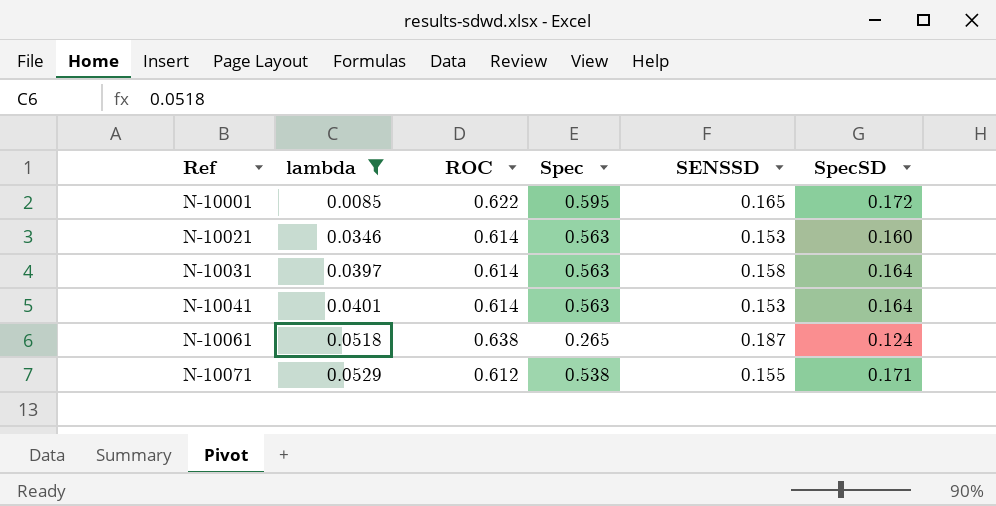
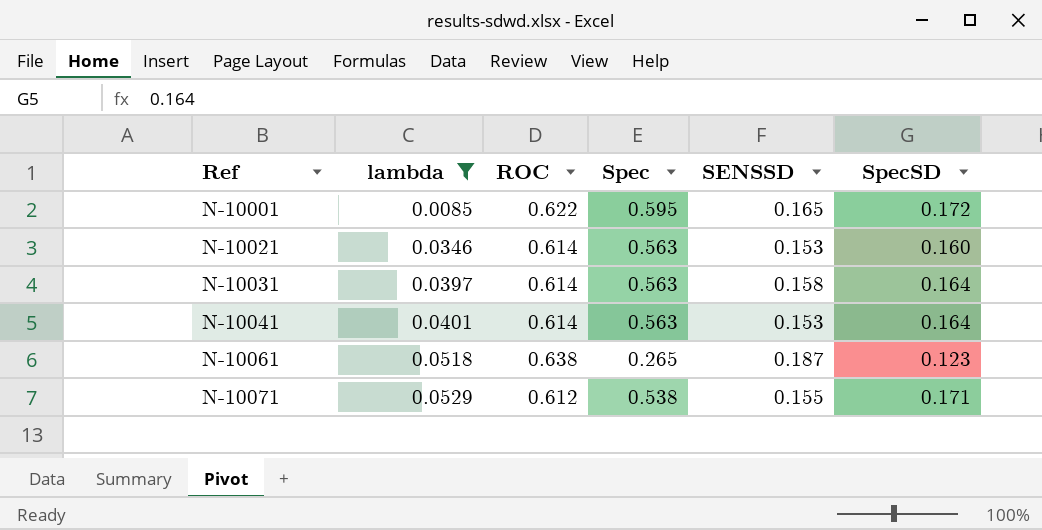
N-10061 | SpecSD: 0.124 -> 0.123

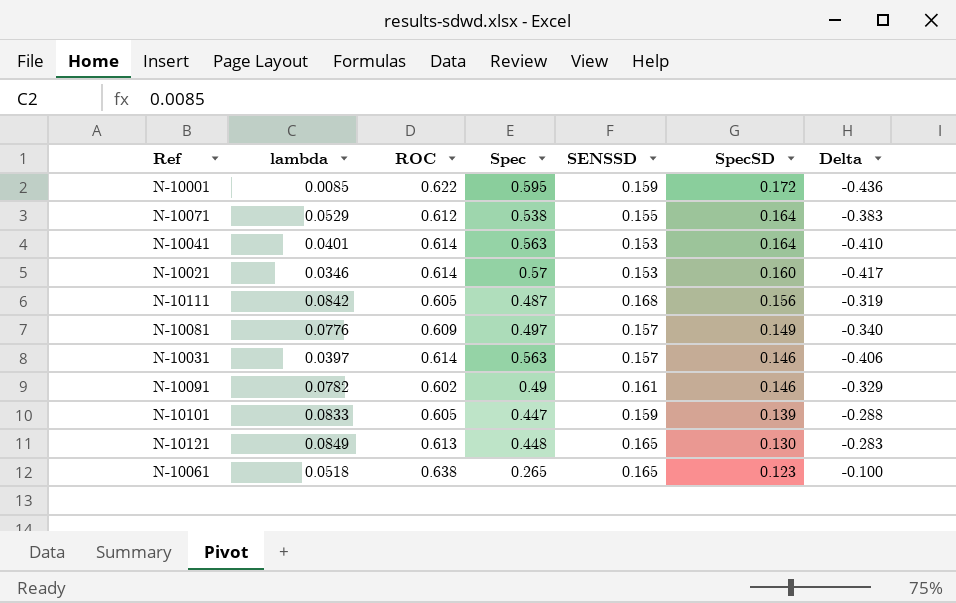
filter: lambda <= 0.0529 -> none
row order: Ref ascending -> SpecSD descending
column Delta | formula: none -> [SENSSD] - [Spec]
N-10001 | SENSSD: 0.165 -> 0.159
N-10071 | SpecSD: 0.171 -> 0.164
N-10021 | Spec: 0.563 -> 0.57
N-10031 | SENSSD: 0.158 -> 0.157
N-10031 | SpecSD: 0.164 -> 0.146
N-10061 | SENSSD: 0.187 -> 0.165

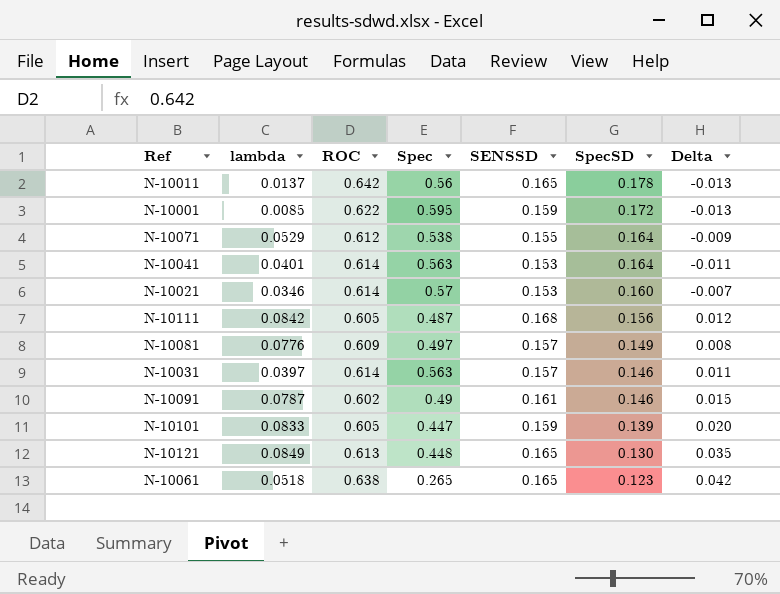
column Delta | formula: [SENSSD] - [Spec] -> [SENSSD] - [SpecSD]
row N-10011: none -> 0.0137 | 0.642 | 0.56 | 0.165 | 0.178 | -0.013
N-10091 | lambda: 0.0782 -> 0.0787

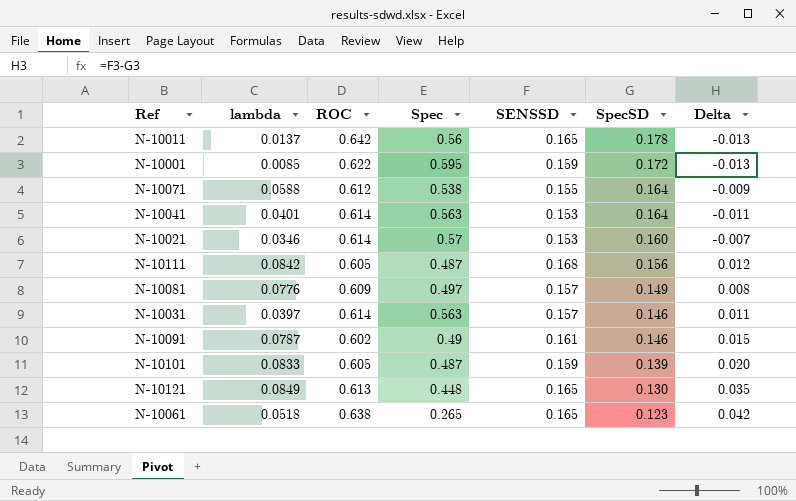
N-10071 | lambda: 0.0529 -> 0.0588
N-10101 | Spec: 0.447 -> 0.487

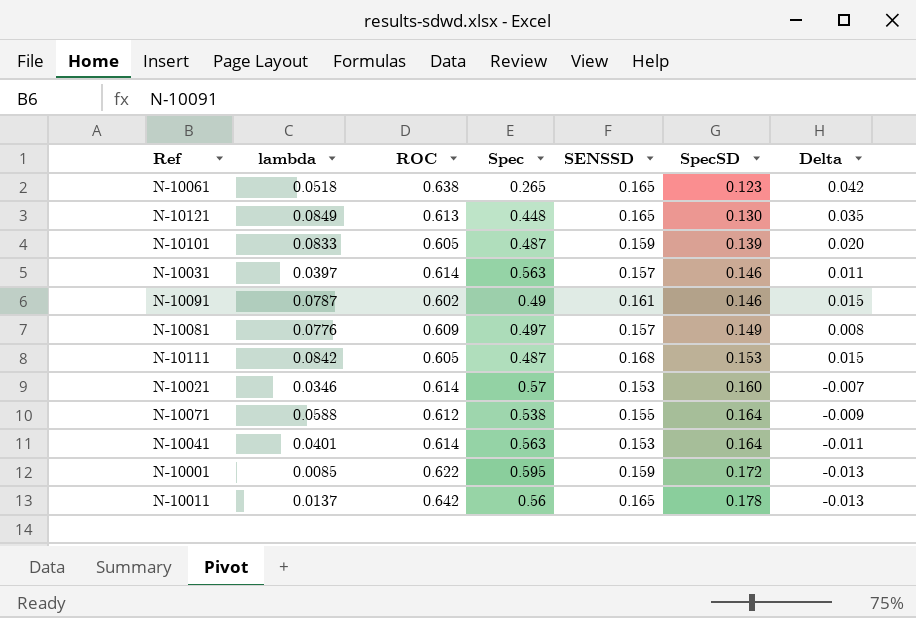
row order: SpecSD descending -> SpecSD ascending
N-10111 | SpecSD: 0.156 -> 0.153
N-10111 | Delta: 0.012 -> 0.015

